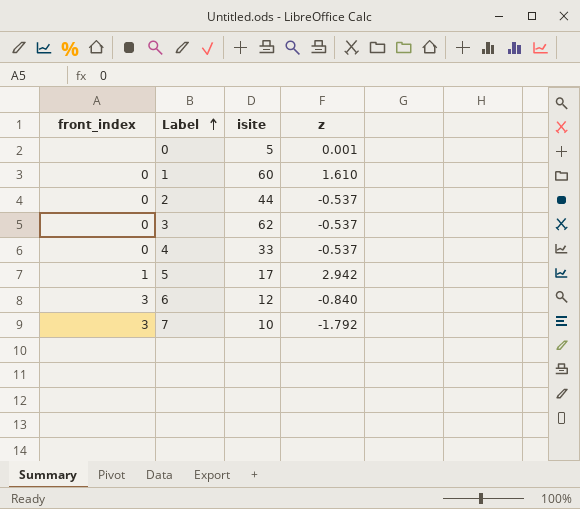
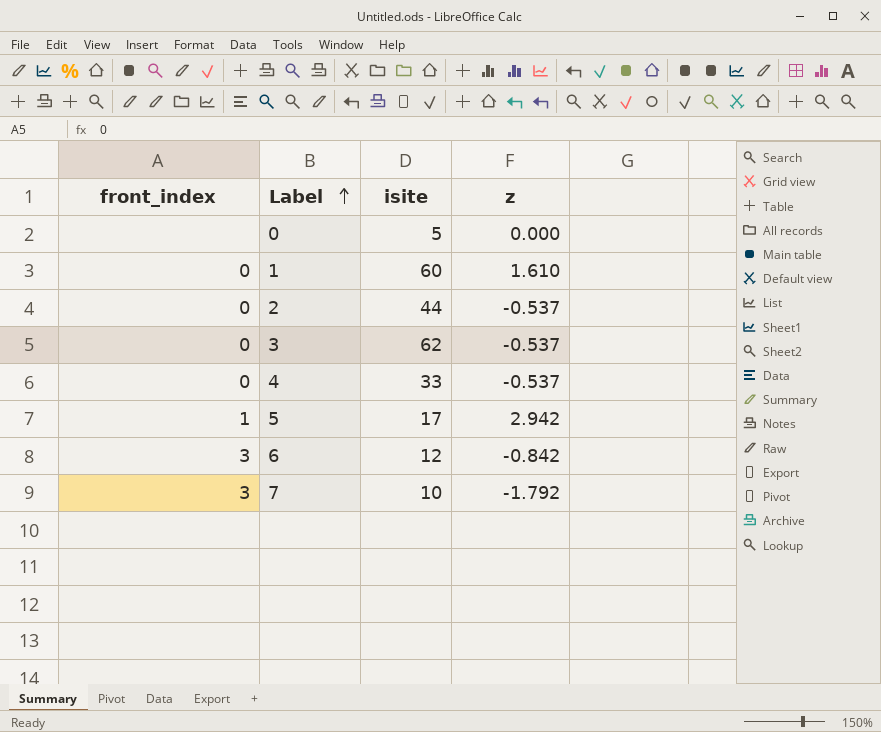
0 | z: 0.001 -> 0.000
6 | z: -0.840 -> -0.842

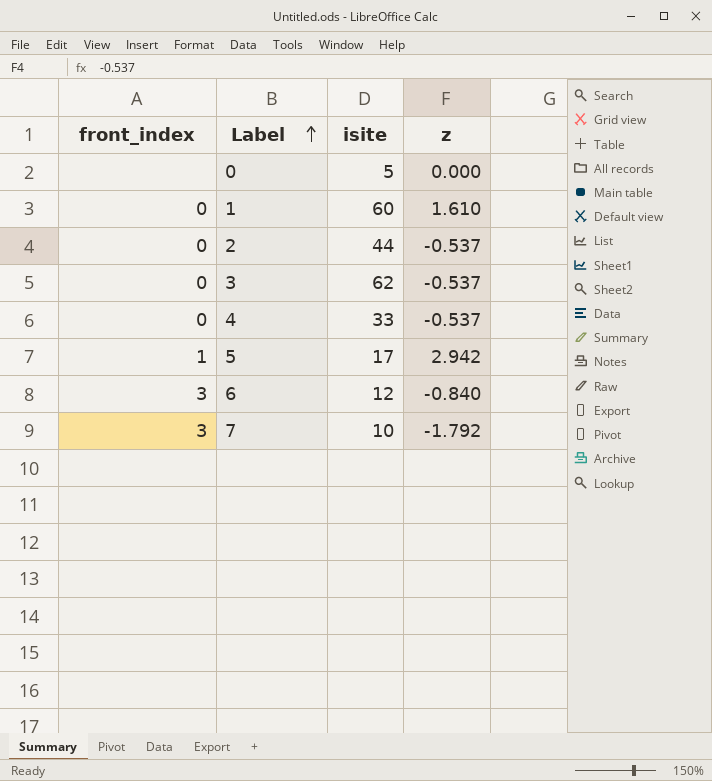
6 | z: -0.842 -> -0.840

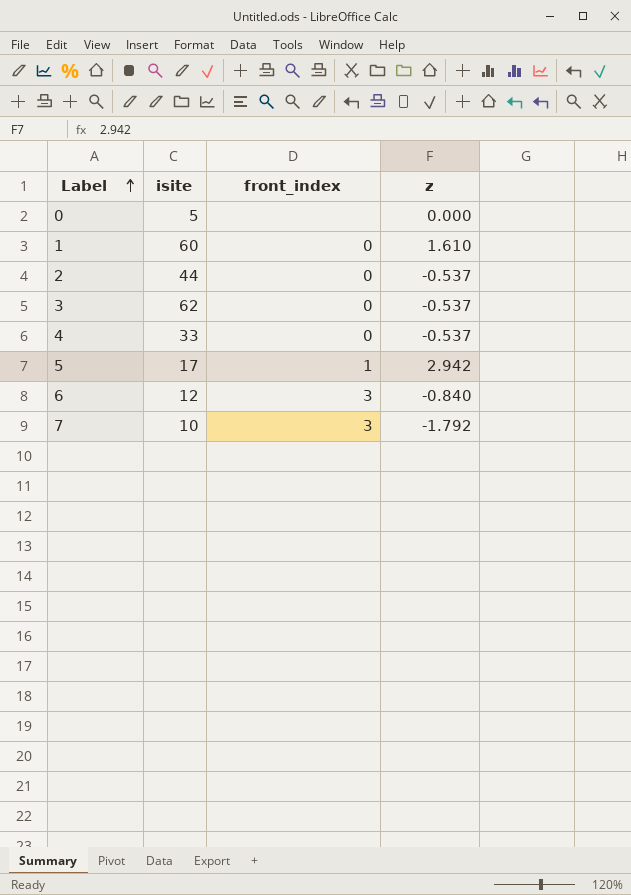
column front_index | position: 1 -> 3

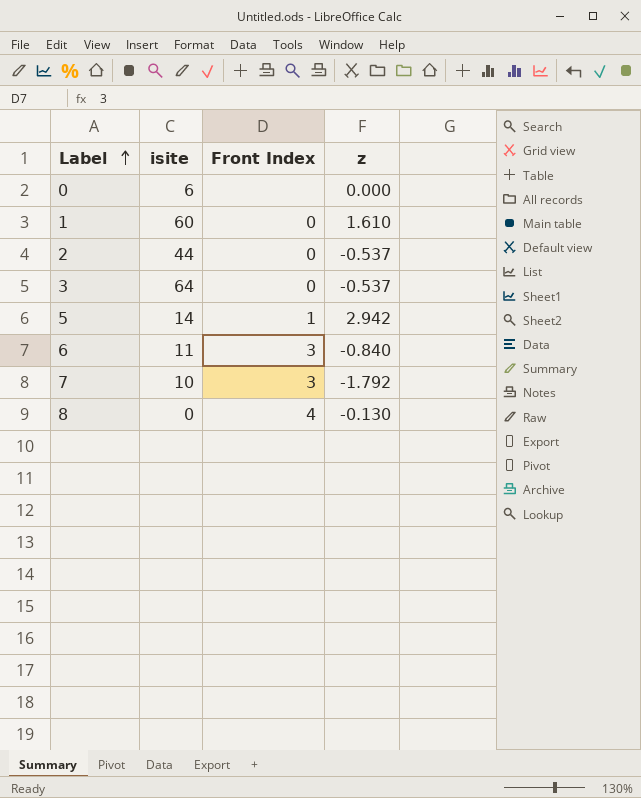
column name: front_index -> Front Index
row 4: 33 | 0 | -0.537 -> none
0 | isite: 5 -> 6
3 | isite: 62 -> 64
5 | isite: 17 -> 14
6 | isite: 12 -> 11
row 8: none -> 0 | 4 | -0.130

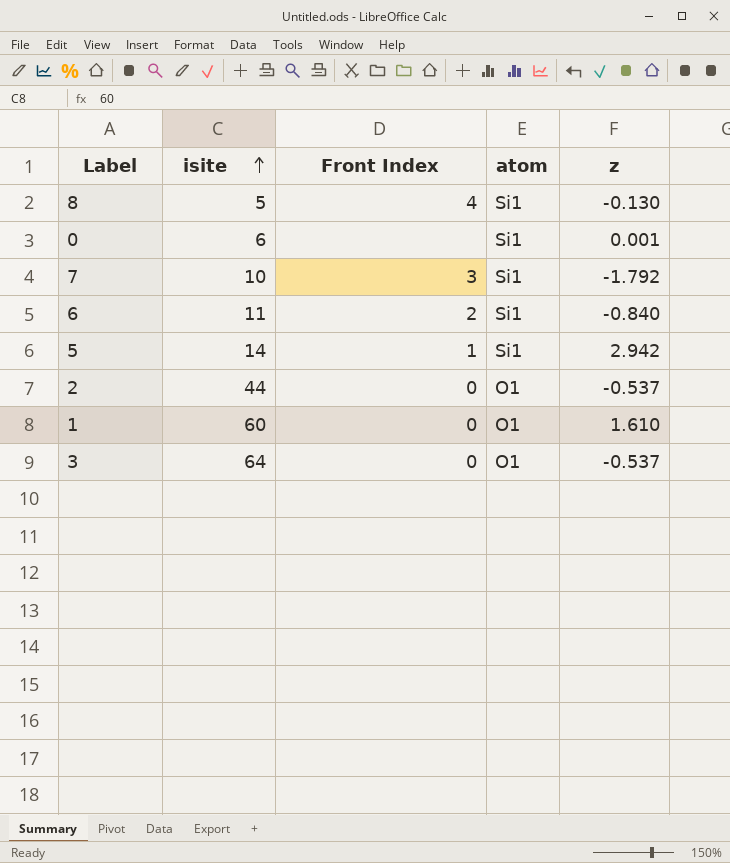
row order: Label ascending -> isite ascending
column atom | position: none -> 4
8 | isite: 0 -> 5
0 | z: 0.000 -> 0.001
6 | Front Index: 3 -> 2

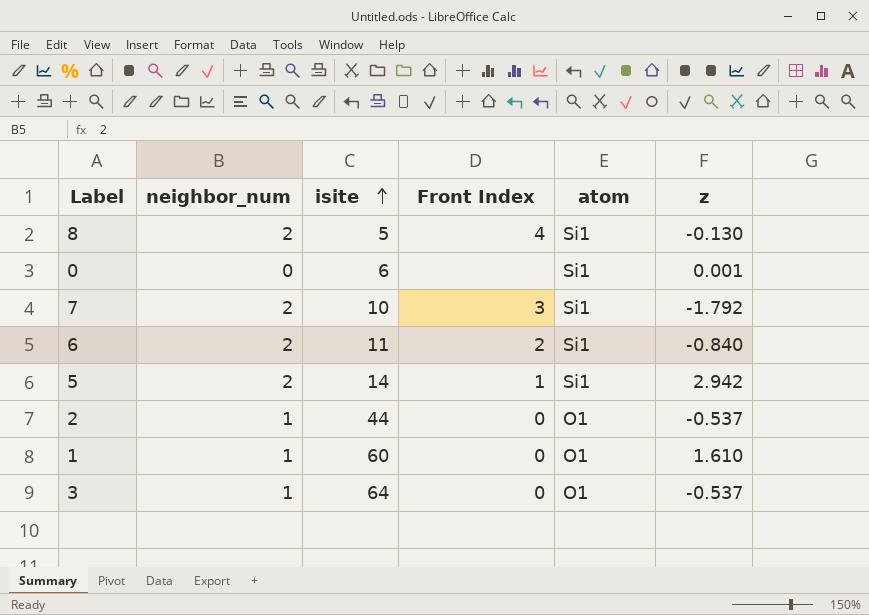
column neighbor_num | position: none -> 2

